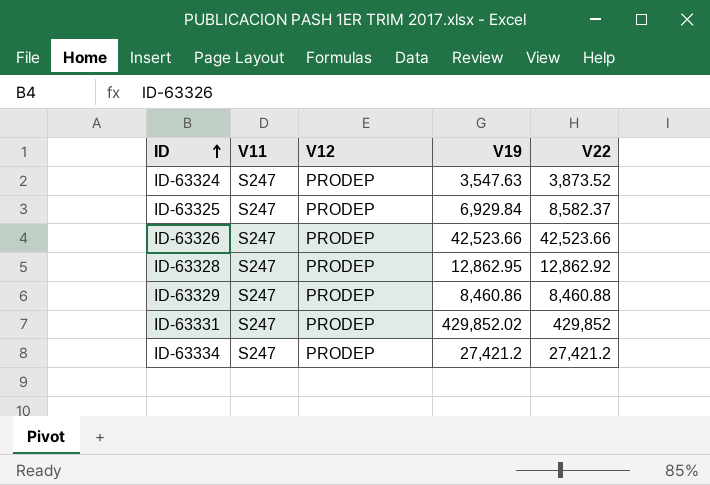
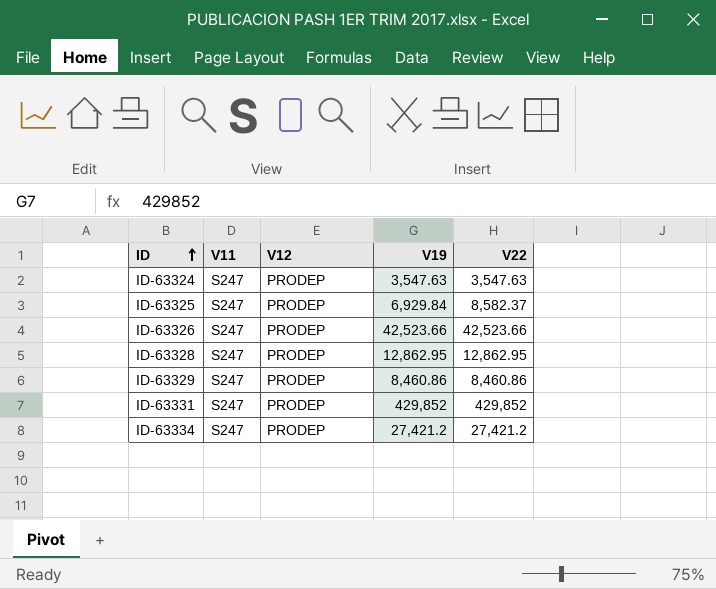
ID-63324 | V22: 3,873.52 -> 3,547.63
ID-63328 | V22: 12,862.92 -> 12,862.95
ID-63329 | V22: 8,460.88 -> 8,460.86
ID-63331 | V19: 429,852.02 -> 429,852

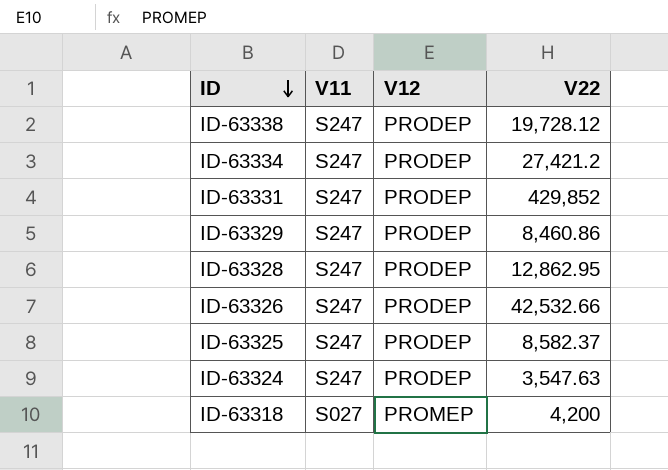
row order: ID ascending -> ID descending
column V19 | position: 4 -> none
row ID-63338: none -> S247 | PRODEP | 19,728.12
ID-63326 | V22: 42,523.66 -> 42,532.66
row ID-63318: none -> S027 | PROMEP | 4,200

